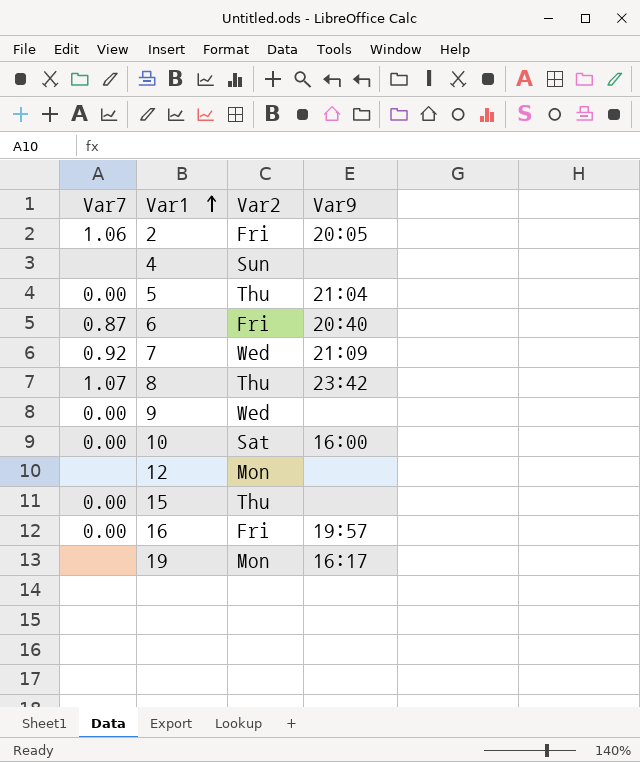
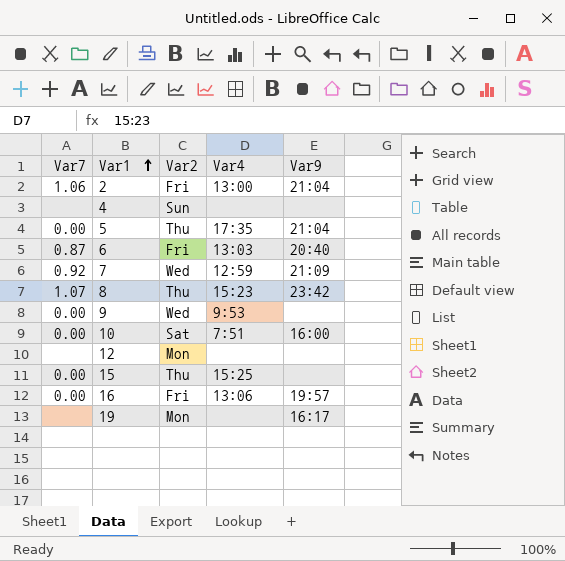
column Var4 | position: none -> 4
2 | Var9: 20:05 -> 21:04

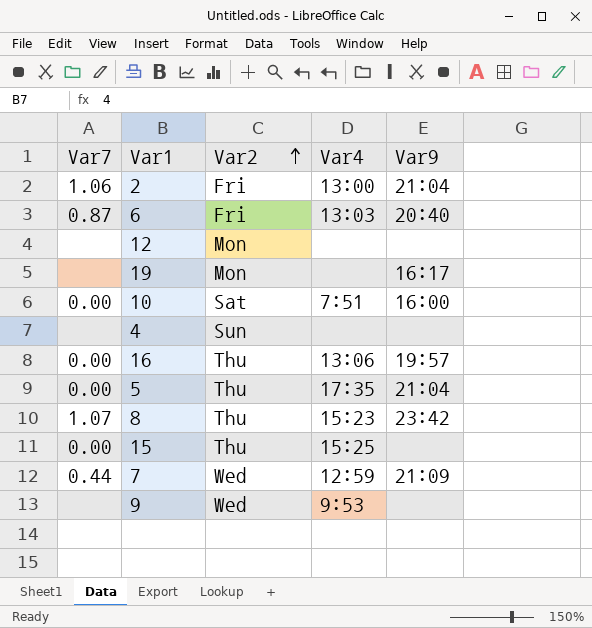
row order: Var1 ascending -> Var2 ascending
16 | Var2: Fri -> Thu
7 | Var7: 0.92 -> 0.44
9 | Var7: 0.00 -> none

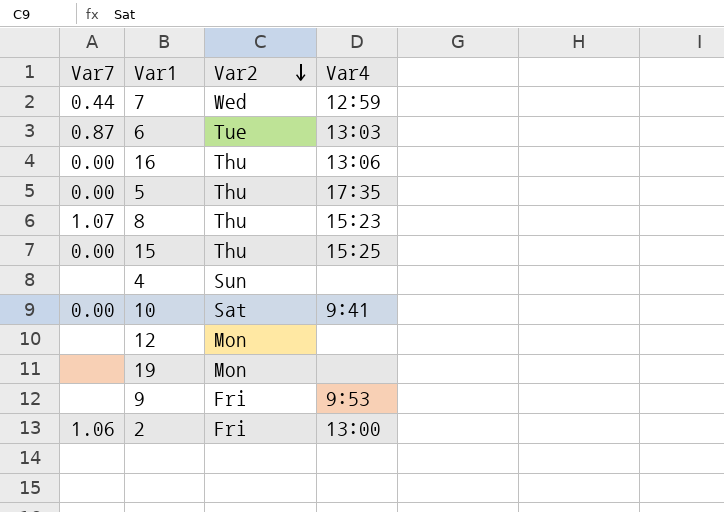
row order: Var2 ascending -> Var2 descending
column Var9 | position: 5 -> none
6 | Var2: Fri -> Tue
10 | Var4: 7:51 -> 9:41
9 | Var2: Wed -> Fri

